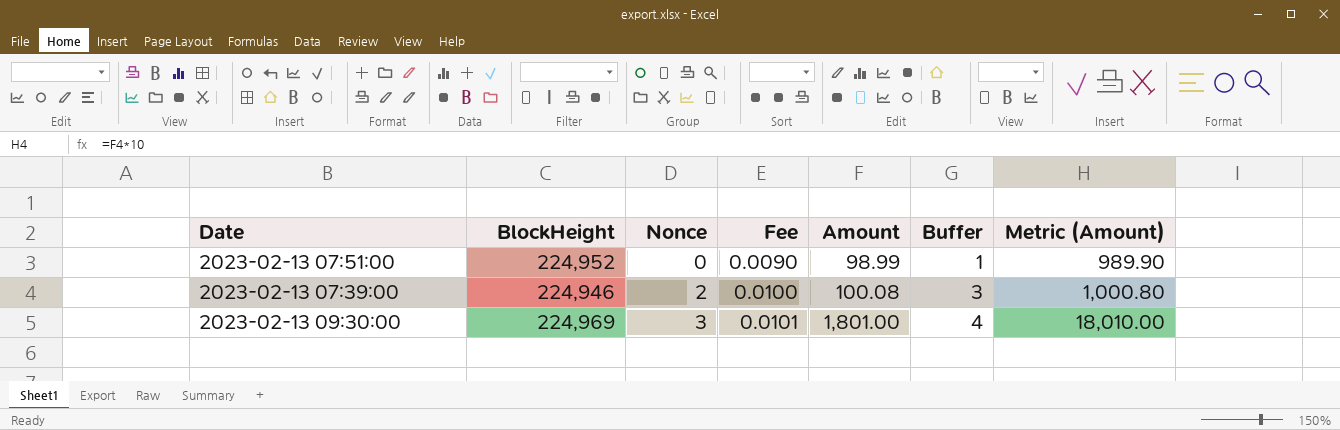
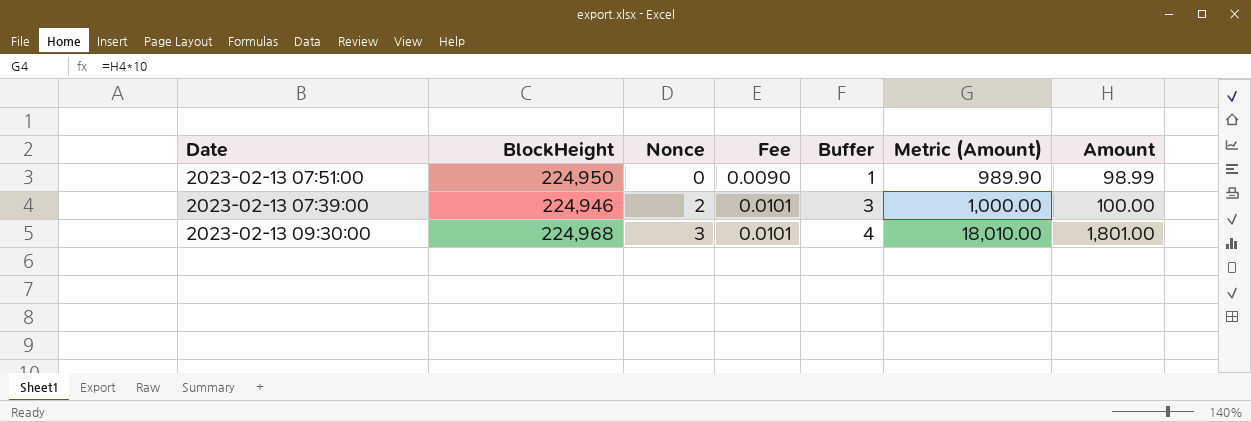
column Amount | position: 5 -> 7
2023-02-13 07:51:00 | BlockHeight: 224,952 -> 224,950
2023-02-13 07:39:00 | Fee: 0.0100 -> 0.0101
2023-02-13 07:39:00 | Metric (Amount): 1,000.80 -> 1,000.00
2023-02-13 07:39:00 | Amount: 100.08 -> 100.00
2023-02-13 09:30:00 | BlockHeight: 224,969 -> 224,968

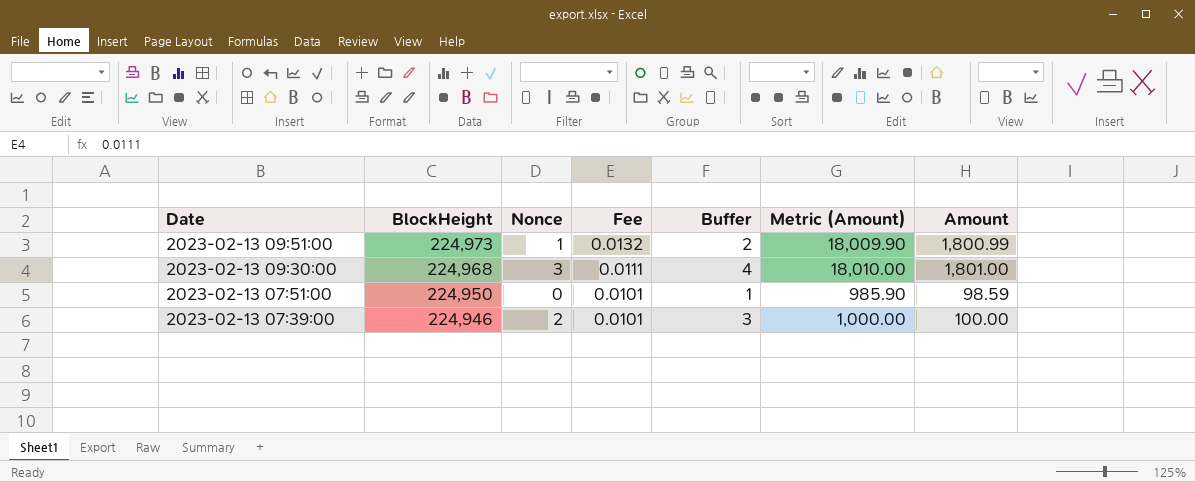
row order: Nonce ascending -> Date descending
row 2023-02-13 09:51:00: none -> 224,973 | 1 | 0.0132 | 2 | 18,009.90 | 1,800.99
2023-02-13 09:30:00 | Fee: 0.0101 -> 0.0111
2023-02-13 07:51:00 | Fee: 0.0090 -> 0.0101
2023-02-13 07:51:00 | Metric (Amount): 989.90 -> 985.90
2023-02-13 07:51:00 | Amount: 98.99 -> 98.59

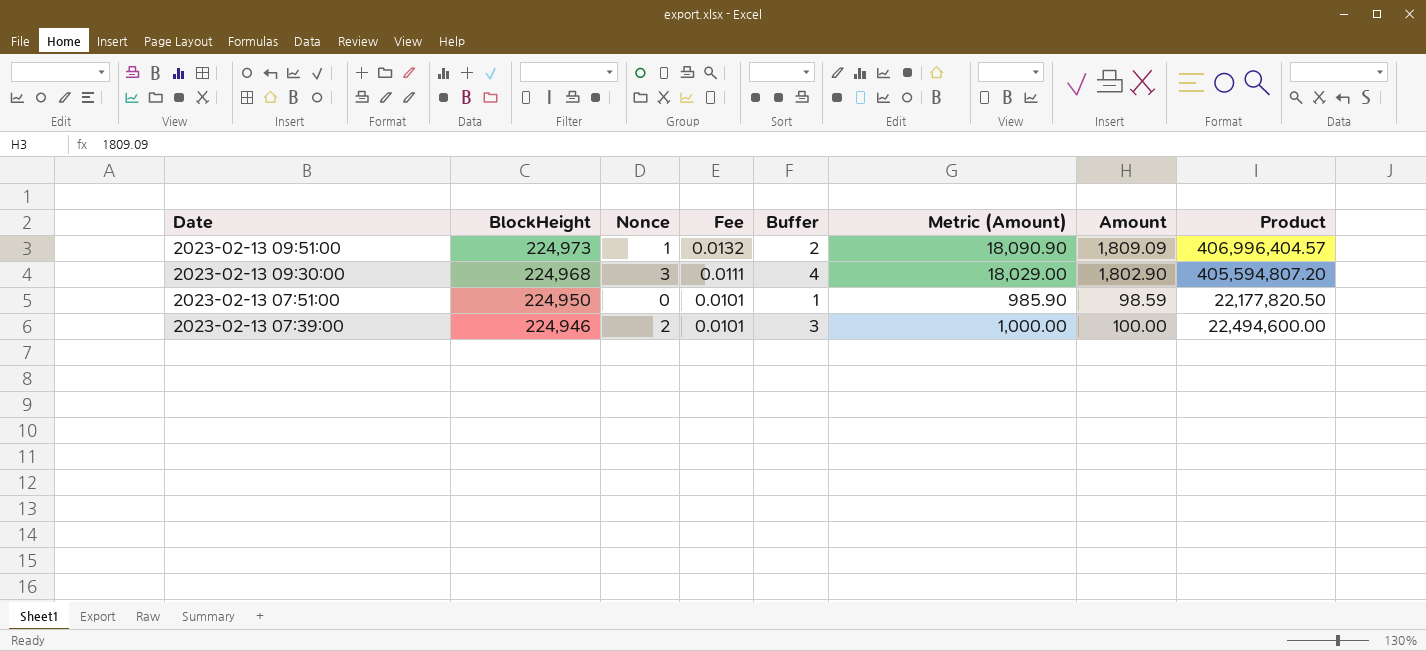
column Product | formula: none -> [BlockHeight] * [Amount]
2023-02-13 09:51:00 | Metric (Amount): 18,009.90 -> 18,090.90
2023-02-13 09:51:00 | Amount: 1,800.99 -> 1,809.09
2023-02-13 09:30:00 | Metric (Amount): 18,010.00 -> 18,029.00
2023-02-13 09:30:00 | Amount: 1,801.00 -> 1,802.90

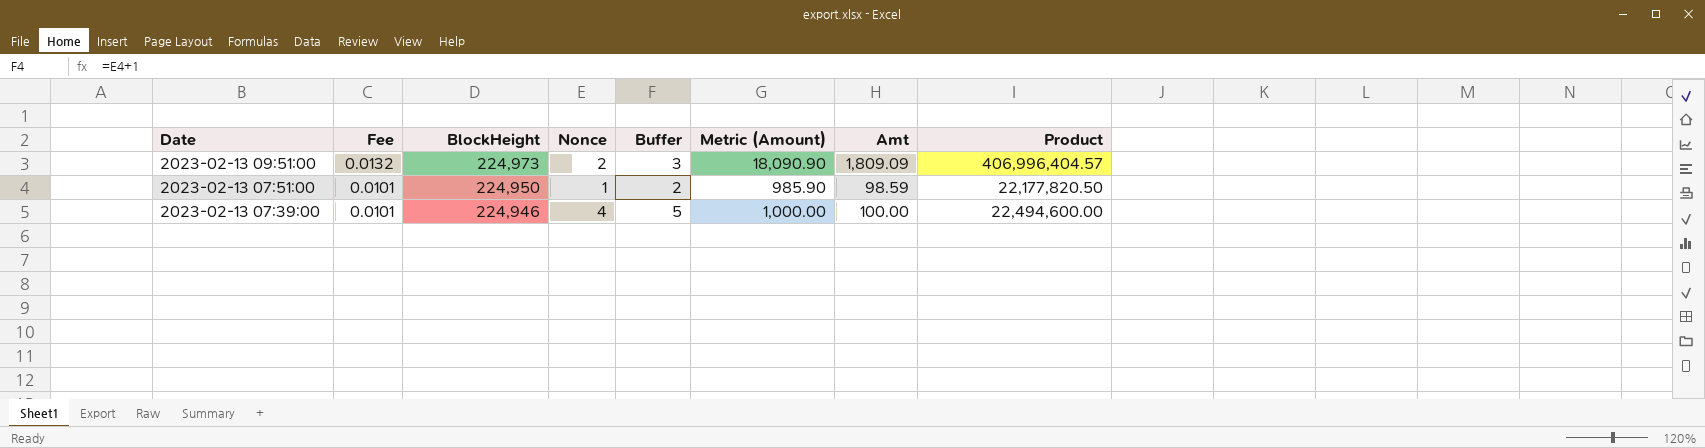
column Fee | position: 4 -> 2
column name: Amount -> Amt
row 2023-02-13 09:30:00: 224,968 | 3 | 0.0111 | 4 | 18,029.00 | 1,802.90 | 405,594,807.20 -> none
2023-02-13 09:51:00 | Nonce: 1 -> 2
2023-02-13 09:51:00 | Buffer: 2 -> 3
2023-02-13 07:51:00 | Nonce: 0 -> 1
2023-02-13 07:51:00 | Buffer: 1 -> 2
2023-02-13 07:39:00 | Nonce: 2 -> 4
2023-02-13 07:39:00 | Buffer: 3 -> 5

